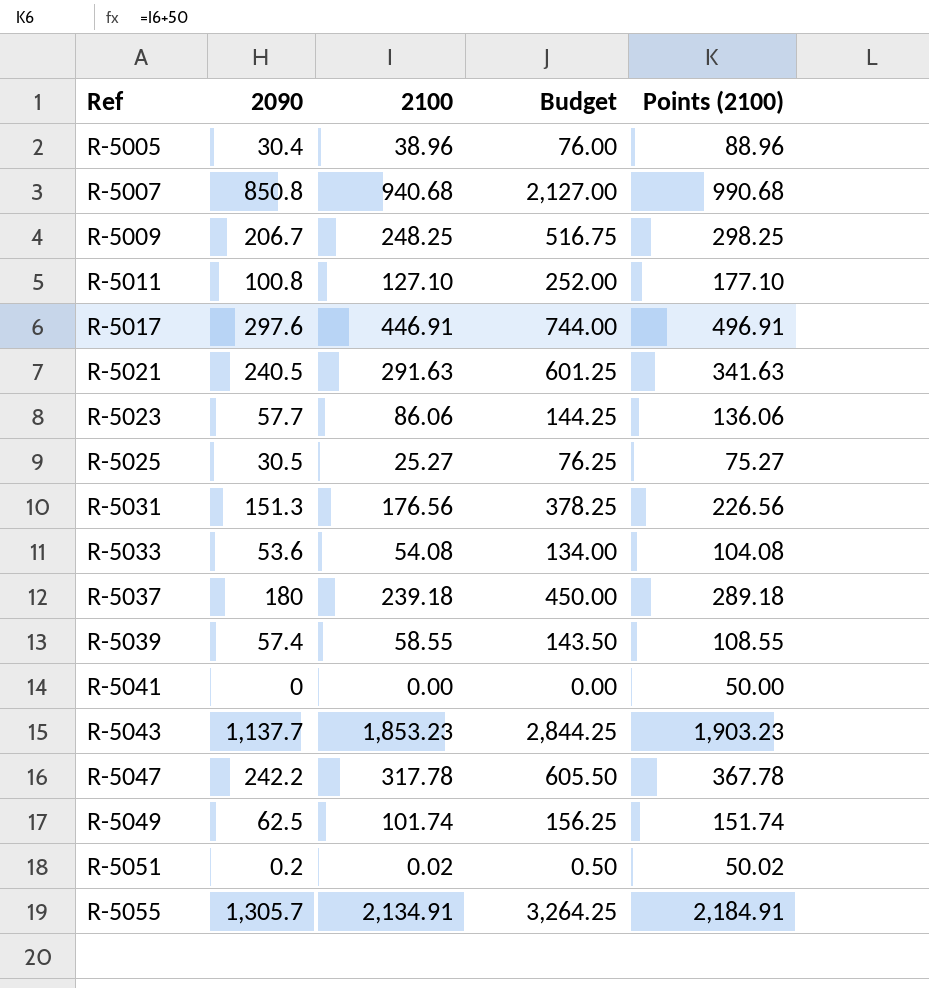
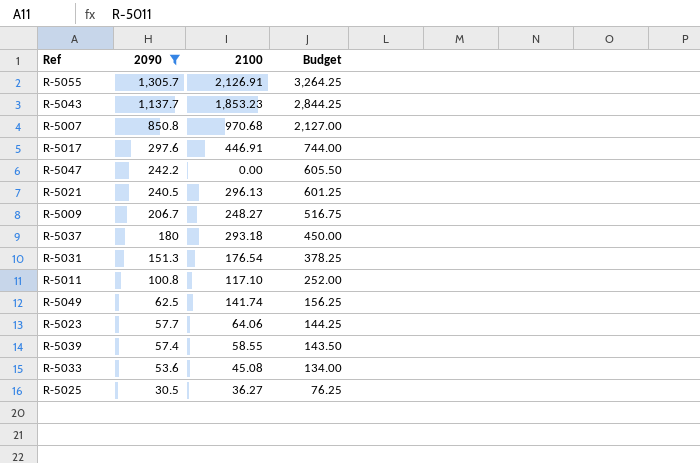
filter: none -> 2090 >= 30.5
row order: Ref ascending -> 2090 descending
column Points (2100) | formula: [2100] + 50 -> none
R-5055 | 2100: 2,134.91 -> 2,126.91
R-5007 | 2100: 940.68 -> 970.68
R-5047 | 2100: 317.78 -> 0.00
R-5021 | 2100: 291.63 -> 296.13
R-5009 | 2100: 248.25 -> 248.27
R-5037 | 2100: 239.18 -> 293.18
R-5031 | 2100: 176.56 -> 176.54
R-5011 | 2100: 127.10 -> 117.10
R-5049 | 2100: 101.74 -> 141.74
R-5023 | 2100: 86.06 -> 64.06
R-5033 | 2100: 54.08 -> 45.08
R-5025 | 2100: 25.27 -> 36.27

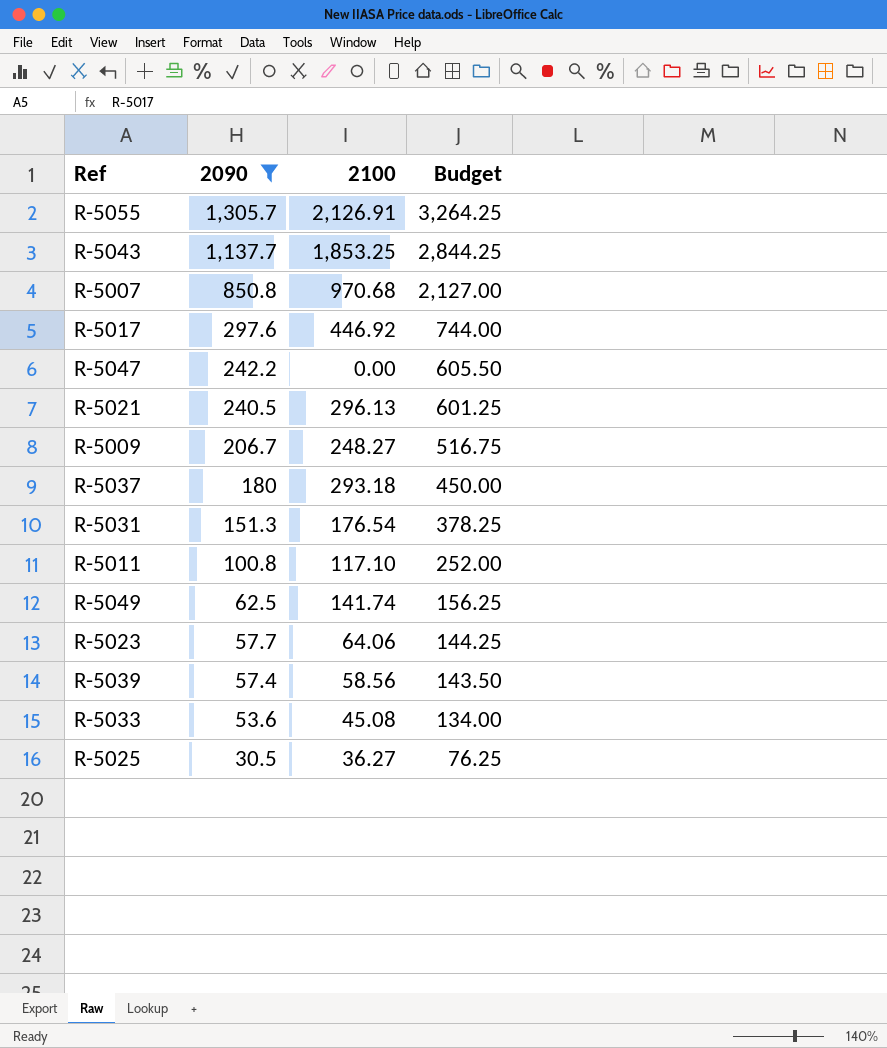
R-5043 | 2100: 1,853.23 -> 1,853.25
R-5017 | 2100: 446.91 -> 446.92
R-5039 | 2100: 58.55 -> 58.56

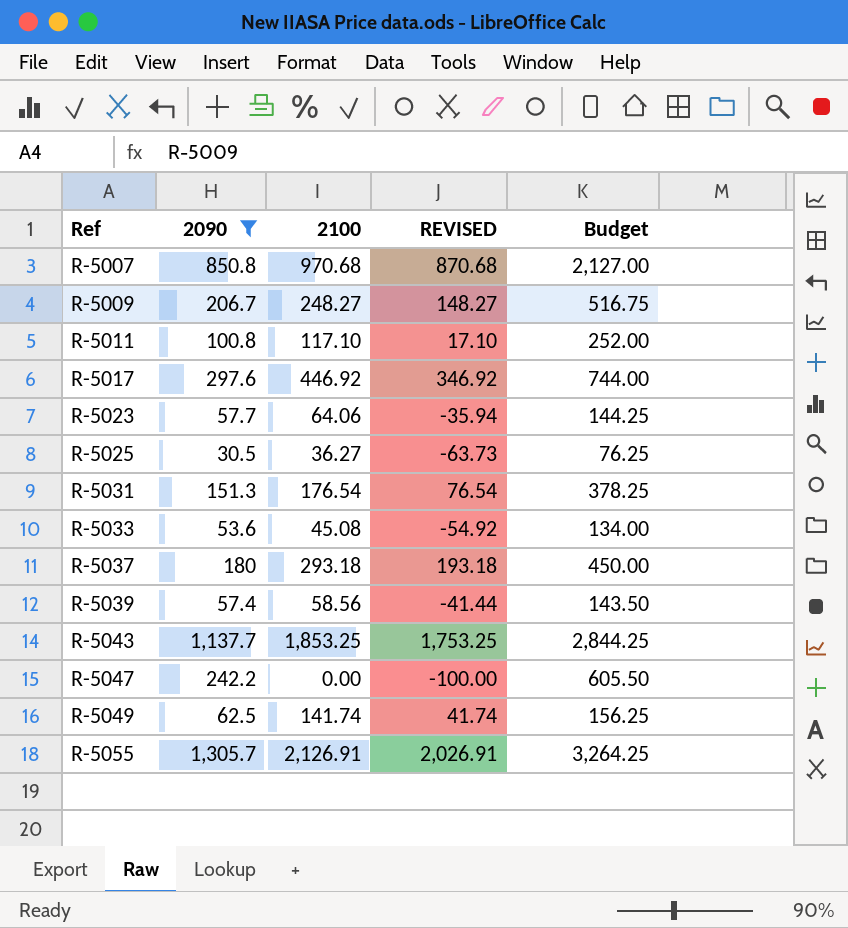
row order: 2090 descending -> Ref ascending
column REVISED | formula: none -> [2100] - 100
row R-5021: 240.5 | 296.13 | 601.25 -> none

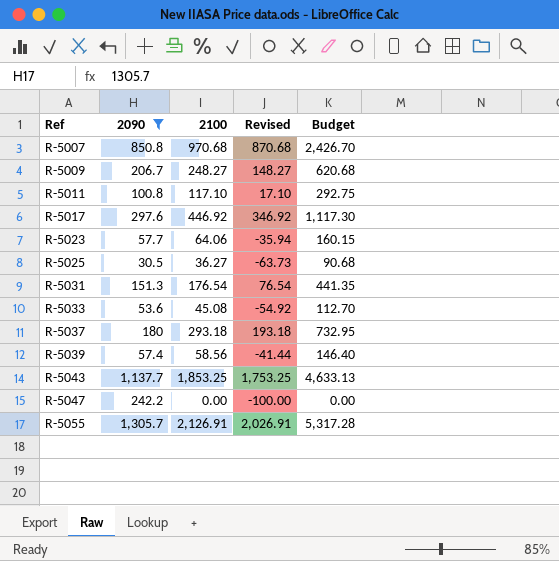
column name: REVISED -> Revised
column Budget | formula: [2090] * 2.5 -> [2100] * 2.5
row R-5049: 62.5 | 141.74 | 41.74 | 156.25 -> none

